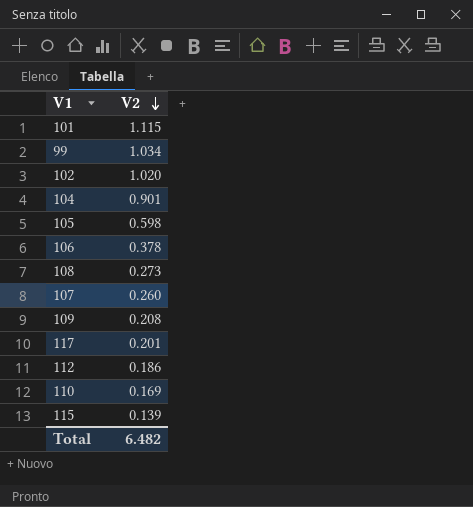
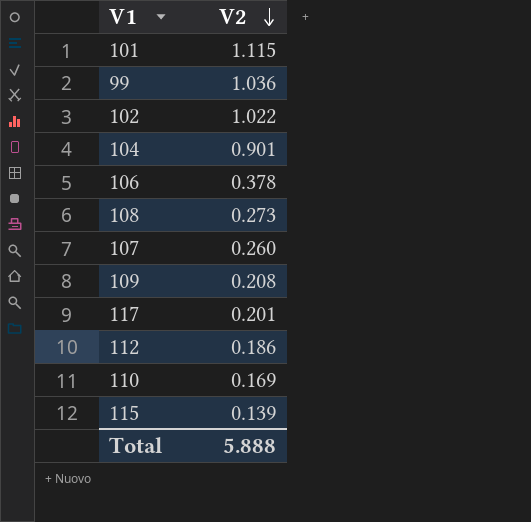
row 105: 0.598 -> none
99 | V2: 1.034 -> 1.036
102 | V2: 1.020 -> 1.022
Total | V2: 6.482 -> 5.888

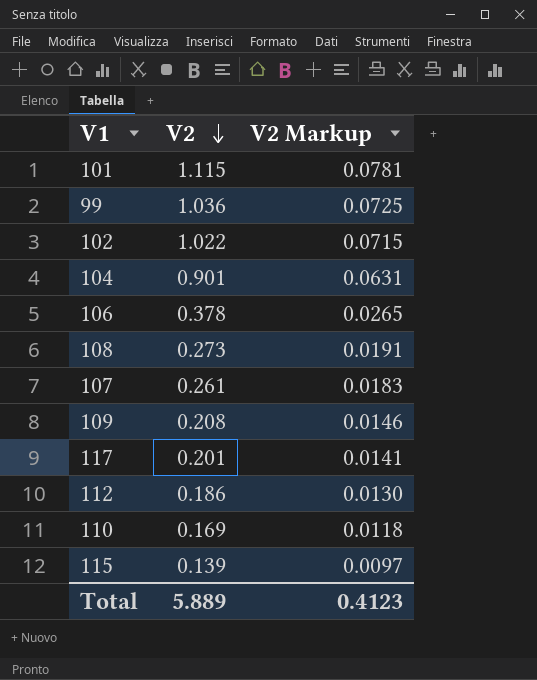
column V2 Markup | formula: none -> [V2] * 0.07
107 | V2: 0.260 -> 0.261
Total | V2: 5.888 -> 5.889

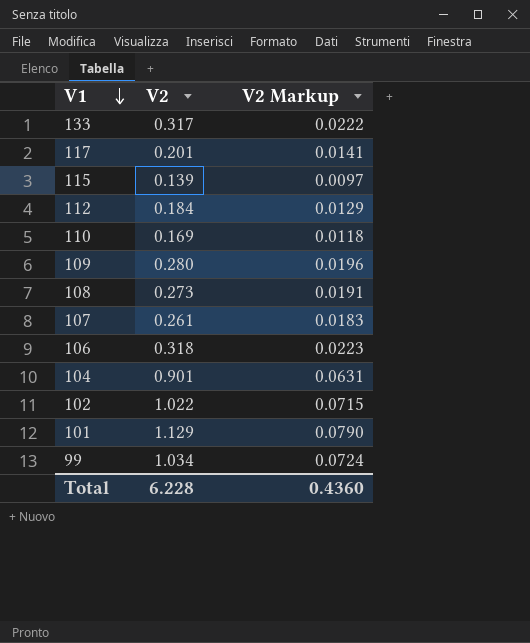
row order: V2 descending -> V1 descending
row 133: none -> 0.317 | 0.0222
112 | V2: 0.186 -> 0.184
112 | V2 Markup: 0.0130 -> 0.0129
109 | V2: 0.208 -> 0.280
109 | V2 Markup: 0.0146 -> 0.0196
106 | V2: 0.378 -> 0.318
106 | V2 Markup: 0.0265 -> 0.0223
101 | V2: 1.115 -> 1.129
101 | V2 Markup: 0.0781 -> 0.0790
99 | V2: 1.036 -> 1.034
99 | V2 Markup: 0.0725 -> 0.0724
Total | V2: 5.889 -> 6.228
Total | V2 Markup: 0.4123 -> 0.4360

